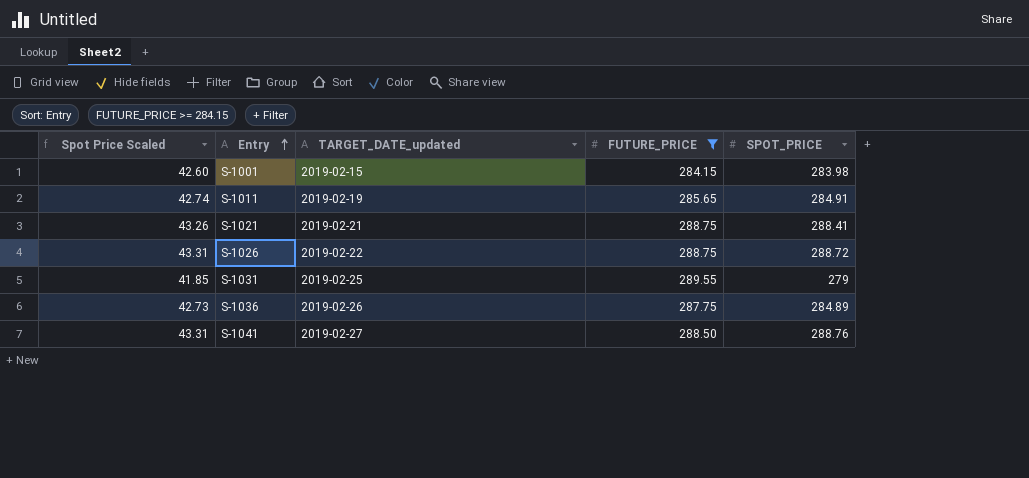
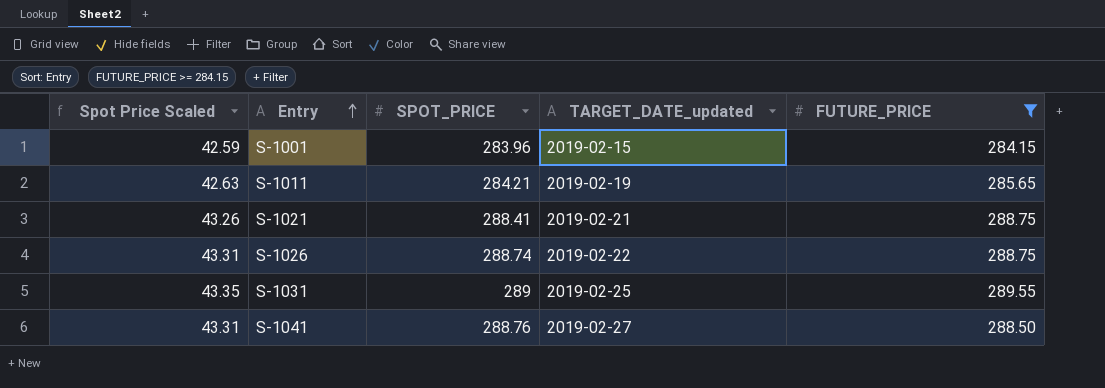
column SPOT_PRICE | position: 5 -> 3
row S-1036: 42.73 | 2019-02-26 | 287.75 | 284.89 -> none
S-1001 | Spot Price Scaled: 42.60 -> 42.59
S-1001 | SPOT_PRICE: 283.98 -> 283.96
S-1011 | Spot Price Scaled: 42.74 -> 42.63
S-1011 | SPOT_PRICE: 284.91 -> 284.21
S-1026 | SPOT_PRICE: 288.72 -> 288.74
S-1031 | Spot Price Scaled: 41.85 -> 43.35
S-1031 | SPOT_PRICE: 279 -> 289

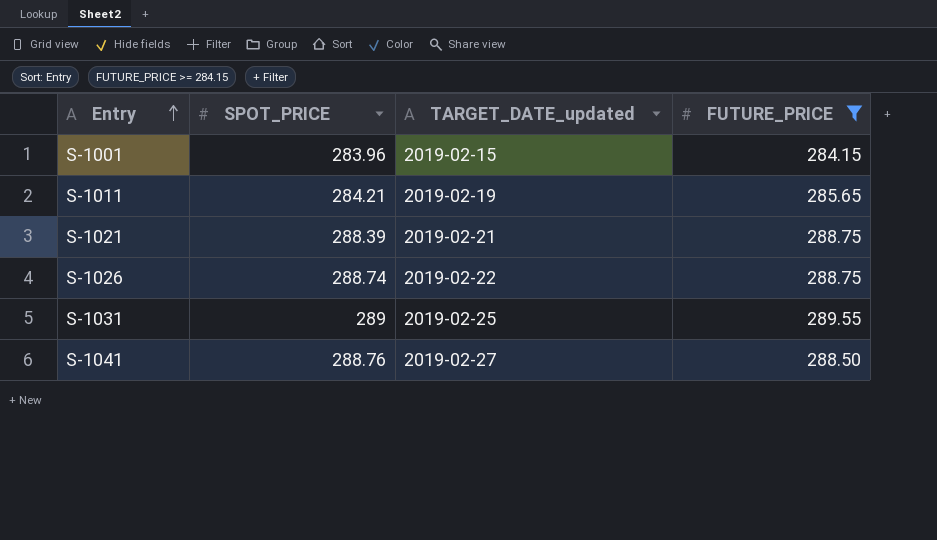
column Spot Price Scaled | formula: [SPOT_PRICE] * 0.15 -> none
S-1021 | SPOT_PRICE: 288.41 -> 288.39

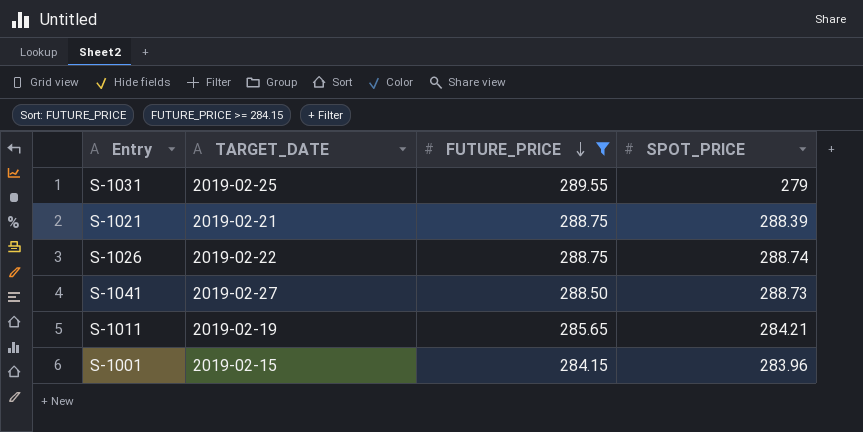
row order: Entry ascending -> FUTURE_PRICE descending
column name: TARGET_DATE_updated -> TARGET_DATE
column SPOT_PRICE | position: 2 -> 4
S-1031 | SPOT_PRICE: 289 -> 279
S-1041 | SPOT_PRICE: 288.76 -> 288.73

